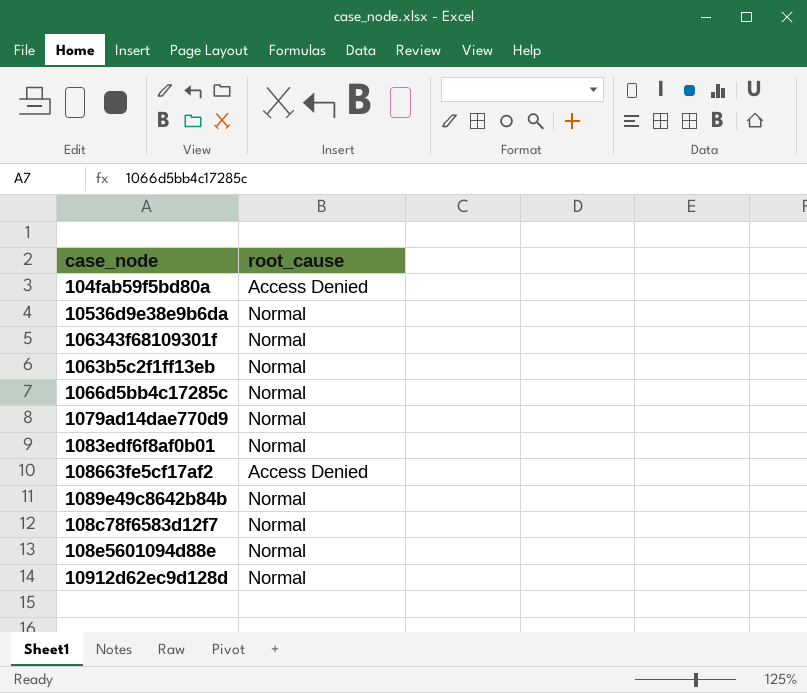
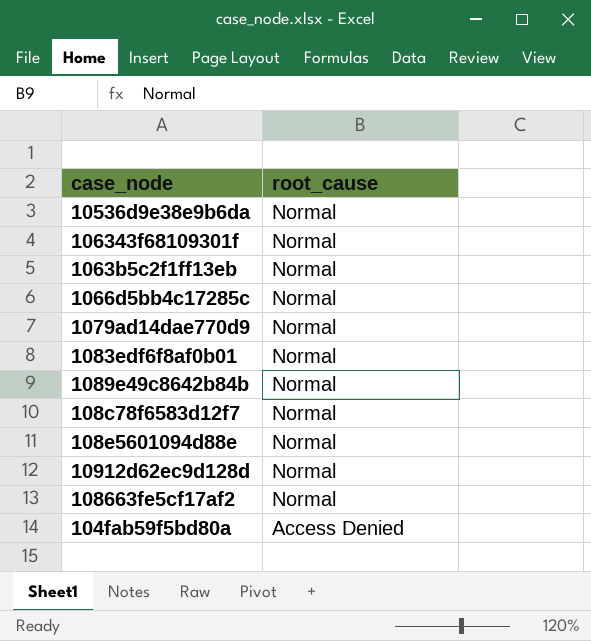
row order: none -> root_cause descending
108663fe5cf17af2 | root_cause: Access Denied -> Normal

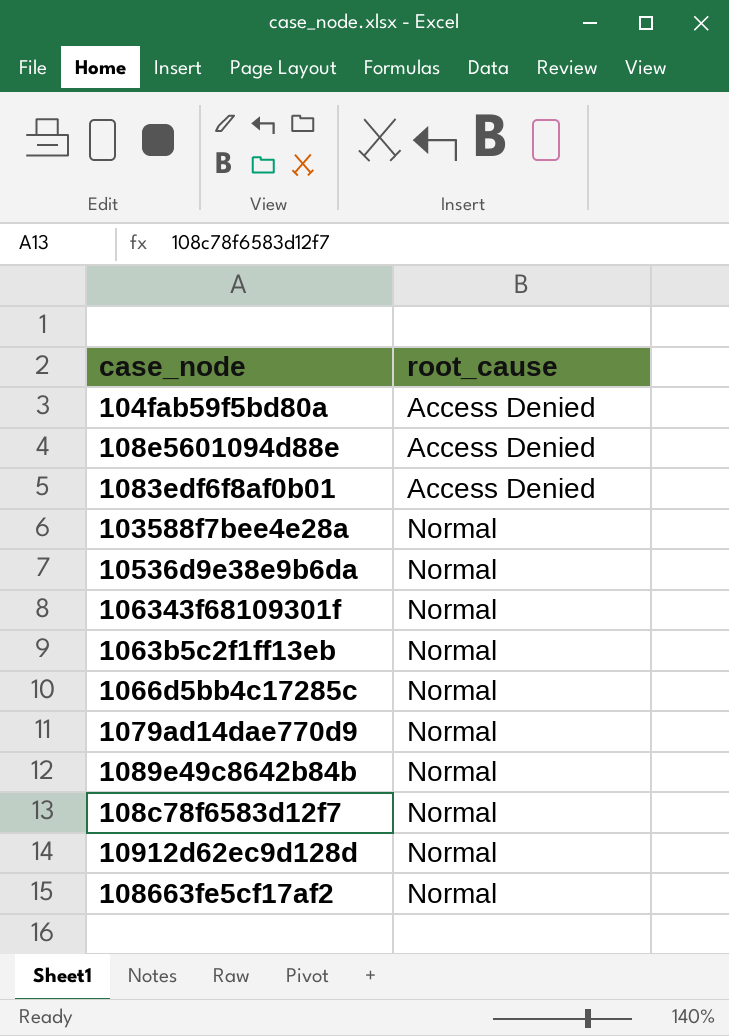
row order: root_cause descending -> root_cause ascending
108e5601094d88e | root_cause: Normal -> Access Denied
1083edf6f8af0b01 | root_cause: Normal -> Access Denied
row 103588f7bee4e28a: none -> Normal

